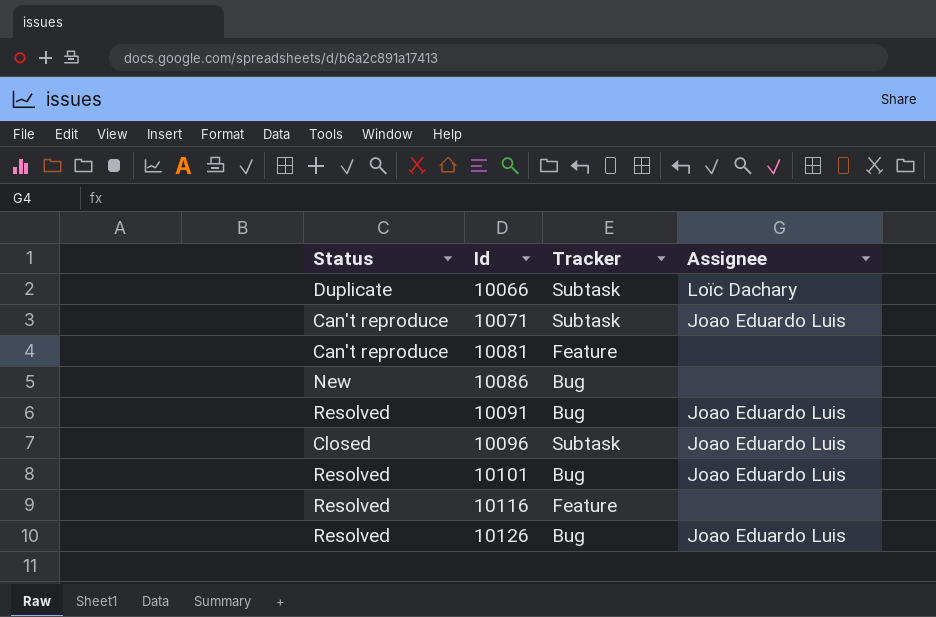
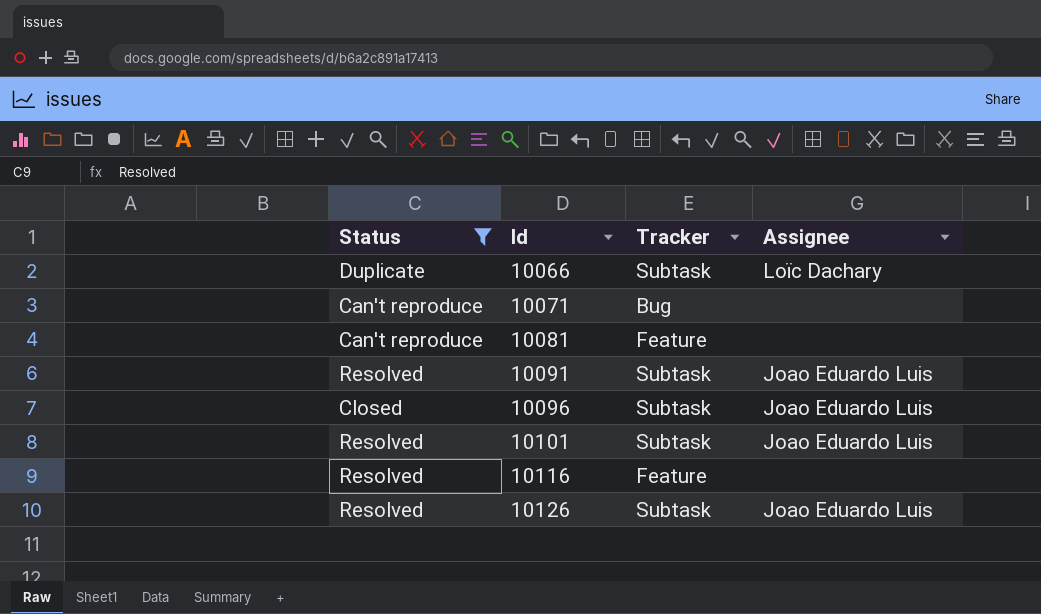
filter: none -> Status != New
10071 | Tracker: Subtask -> Bug
10071 | Assignee: Joao Eduardo Luis -> none
10091 | Tracker: Bug -> Subtask
10101 | Tracker: Bug -> Subtask
10126 | Tracker: Bug -> Subtask

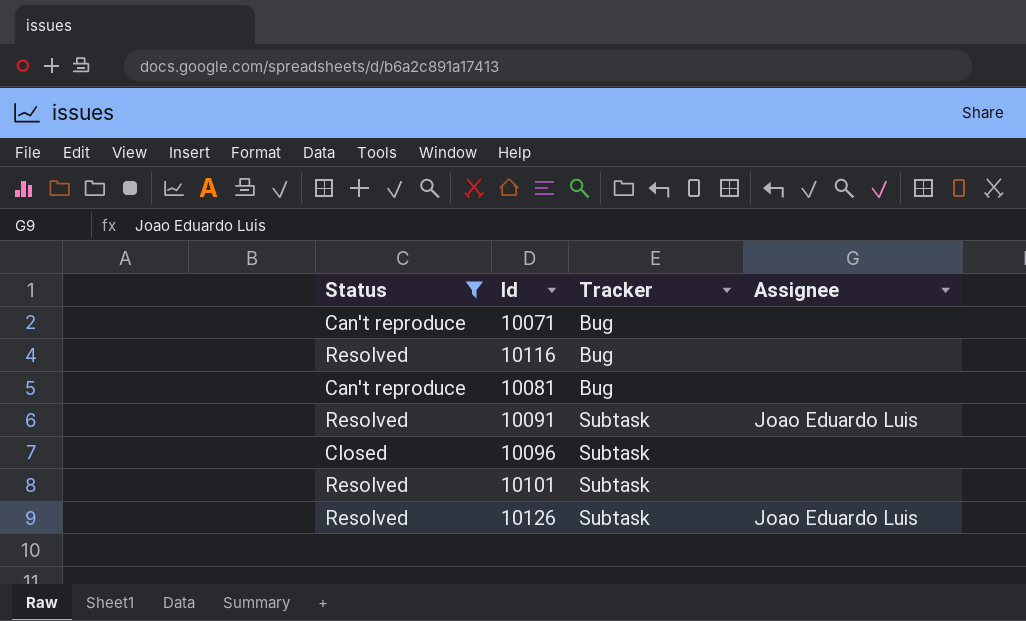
row order: Id ascending -> Tracker ascending
row 10066: Duplicate | Subtask | Loïc Dachary -> none
10116 | Tracker: Feature -> Bug
10081 | Tracker: Feature -> Bug
10096 | Assignee: Joao Eduardo Luis -> none
10101 | Assignee: Joao Eduardo Luis -> none

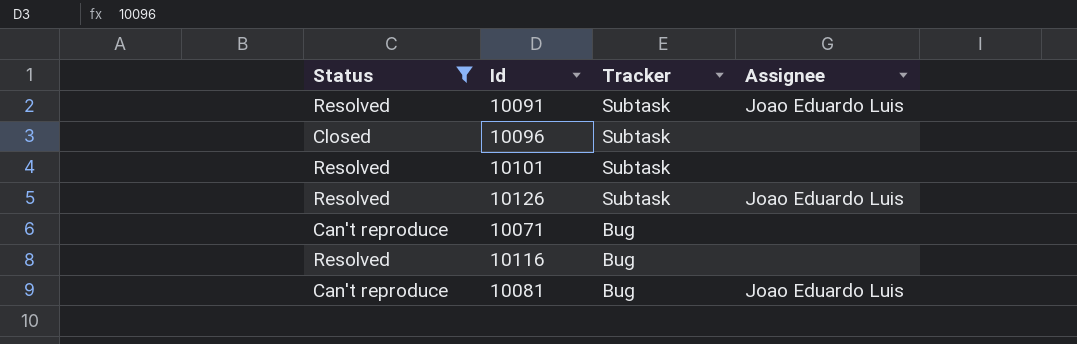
row order: Tracker ascending -> Tracker descending
10081 | Assignee: none -> Joao Eduardo Luis

